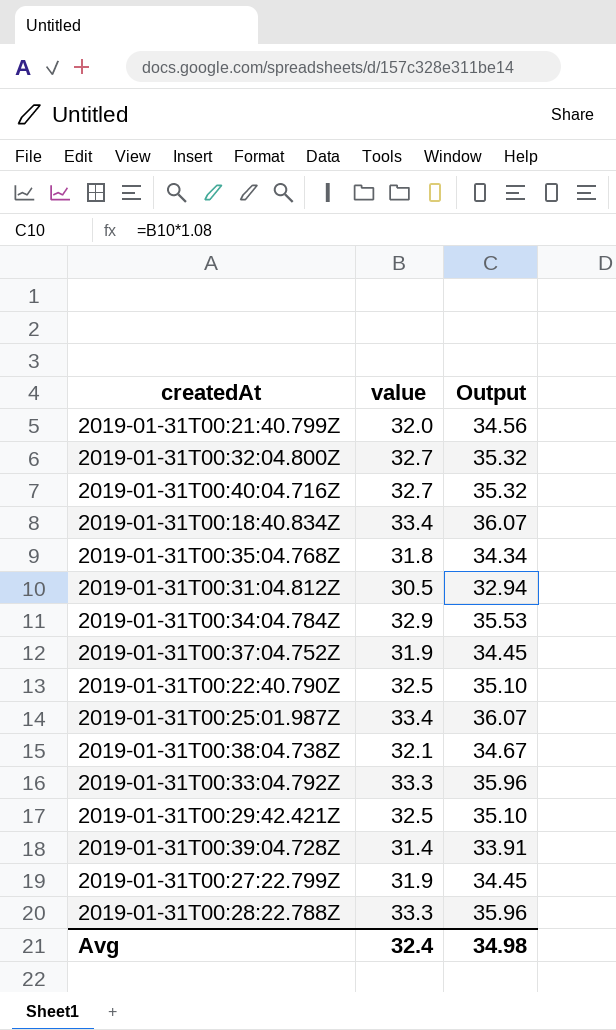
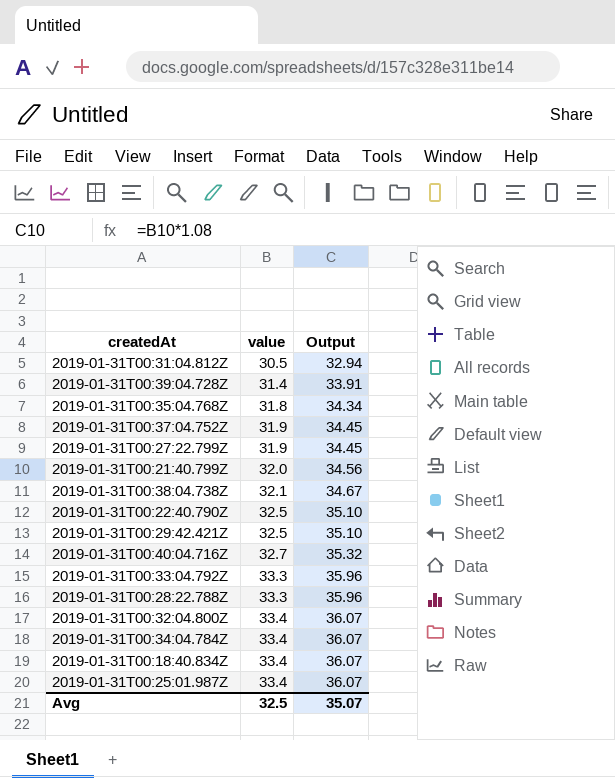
row order: none -> value ascending
2019-01-31T00:32:04.800Z | value: 32.7 -> 33.4
2019-01-31T00:32:04.800Z | Output: 35.32 -> 36.07
2019-01-31T00:34:04.784Z | value: 32.9 -> 33.4
2019-01-31T00:34:04.784Z | Output: 35.53 -> 36.07
Avg | value: 32.4 -> 32.5
Avg | Output: 34.98 -> 35.07

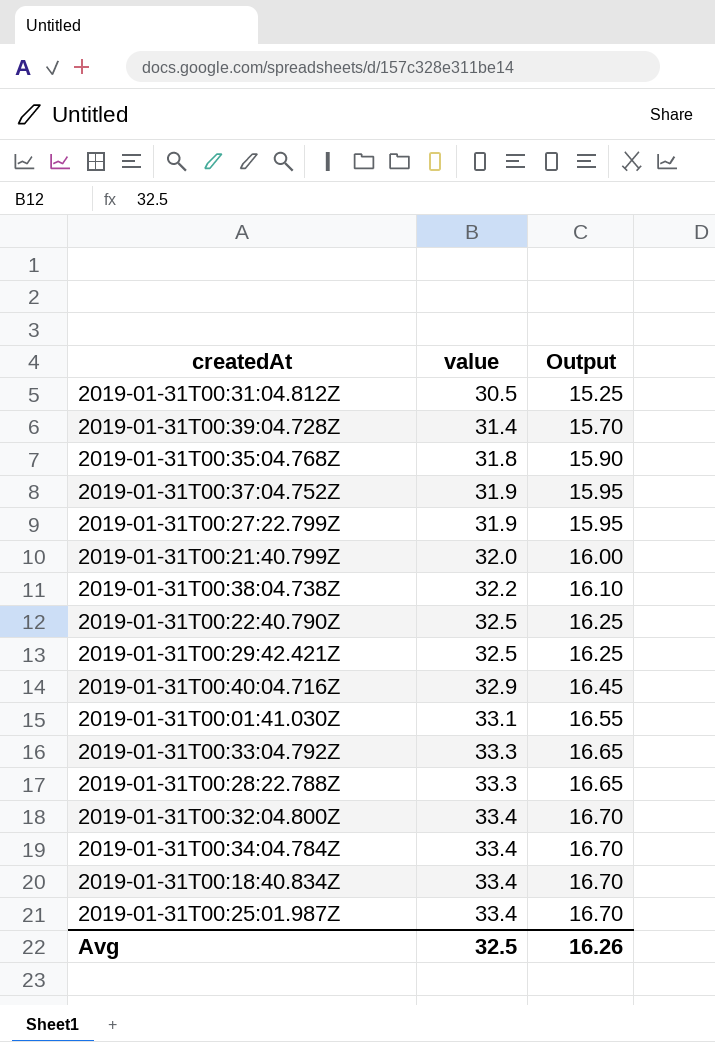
column Output | formula: [value] * 1.08 -> [value] * 0.5
2019-01-31T00:38:04.738Z | value: 32.1 -> 32.2
2019-01-31T00:40:04.716Z | value: 32.7 -> 32.9
row 2019-01-31T00:01:41.030Z: none -> 33.1 | 16.55
Avg | Output: 35.07 -> 16.26

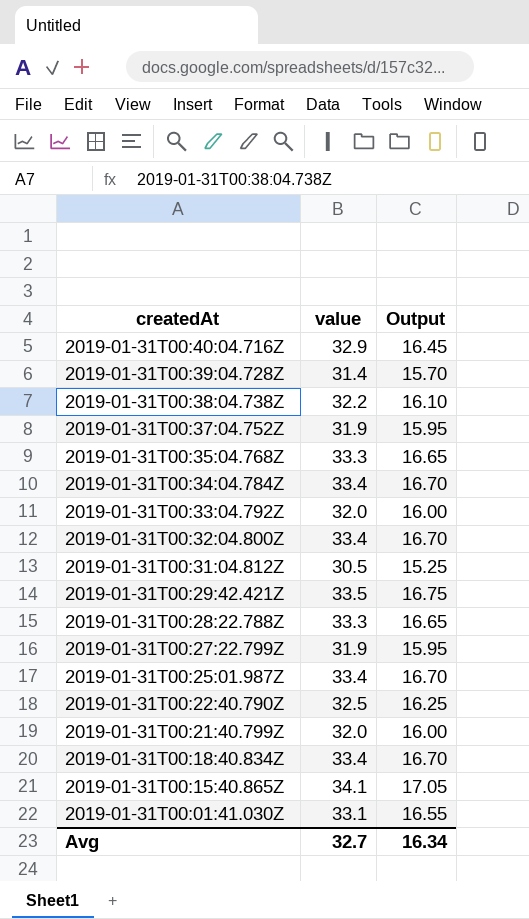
row order: value ascending -> createdAt descending
2019-01-31T00:35:04.768Z | value: 31.8 -> 33.3
2019-01-31T00:35:04.768Z | Output: 15.90 -> 16.65
2019-01-31T00:33:04.792Z | value: 33.3 -> 32.0
2019-01-31T00:33:04.792Z | Output: 16.65 -> 16.00
2019-01-31T00:29:42.421Z | value: 32.5 -> 33.5
2019-01-31T00:29:42.421Z | Output: 16.25 -> 16.75
row 2019-01-31T00:15:40.865Z: none -> 34.1 | 17.05
Avg | value: 32.5 -> 32.7
Avg | Output: 16.26 -> 16.34

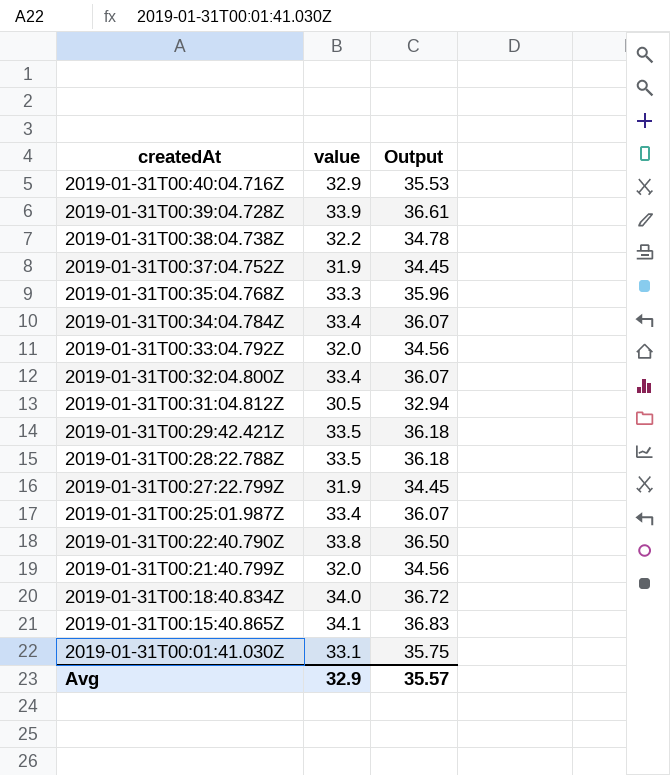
column Output | formula: [value] * 0.5 -> [value] * 1.08
2019-01-31T00:39:04.728Z | value: 31.4 -> 33.9
2019-01-31T00:28:22.788Z | value: 33.3 -> 33.5
2019-01-31T00:22:40.790Z | value: 32.5 -> 33.8
2019-01-31T00:18:40.834Z | value: 33.4 -> 34.0
Avg | value: 32.7 -> 32.9
Avg | Output: 16.34 -> 35.57

